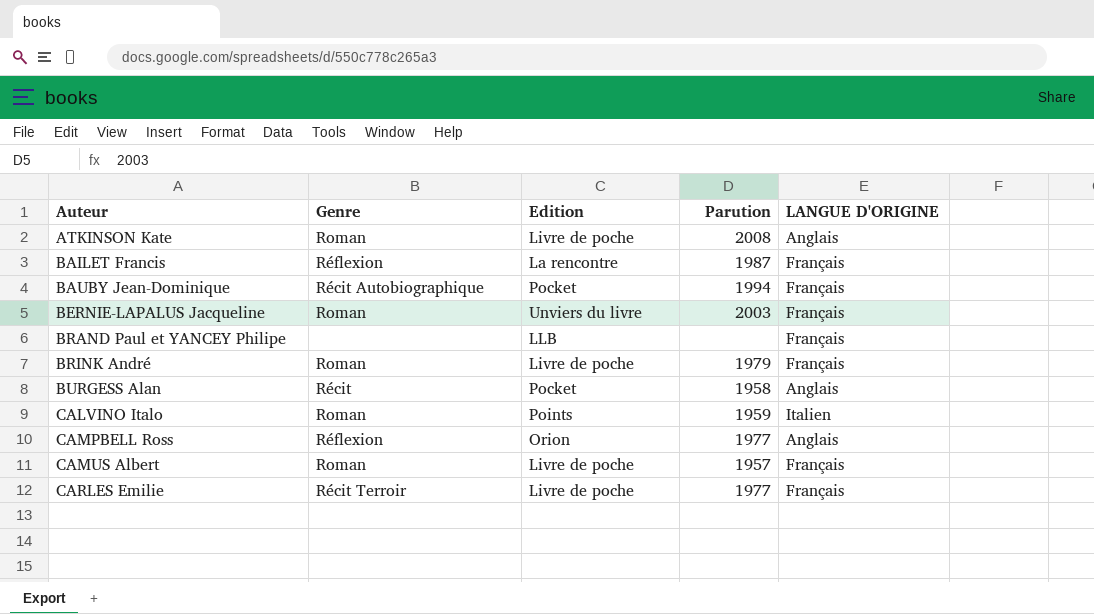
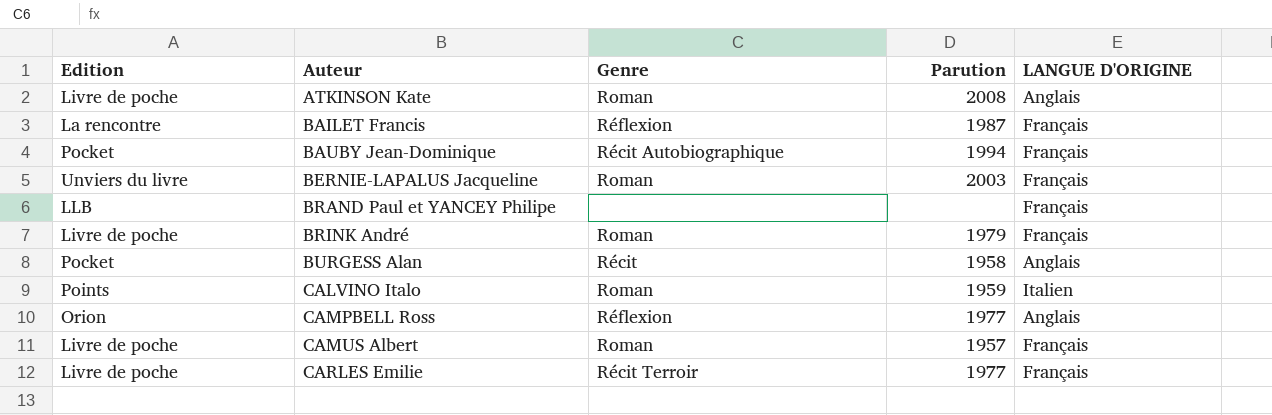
column Edition | position: 3 -> 1

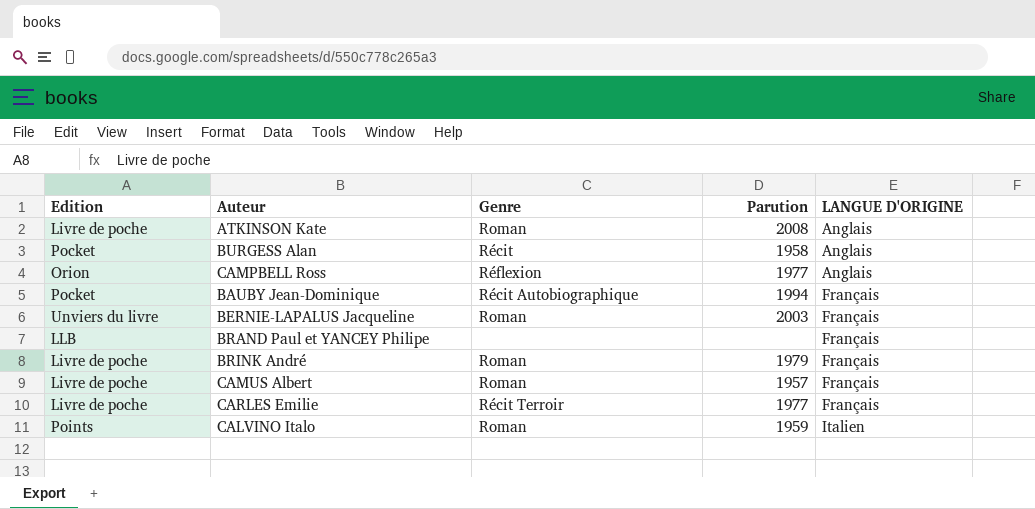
row order: Auteur ascending -> LANGUE D'ORIGINE ascending
row BAILET Francis: La rencontre | Réflexion | 1987 | Français -> none

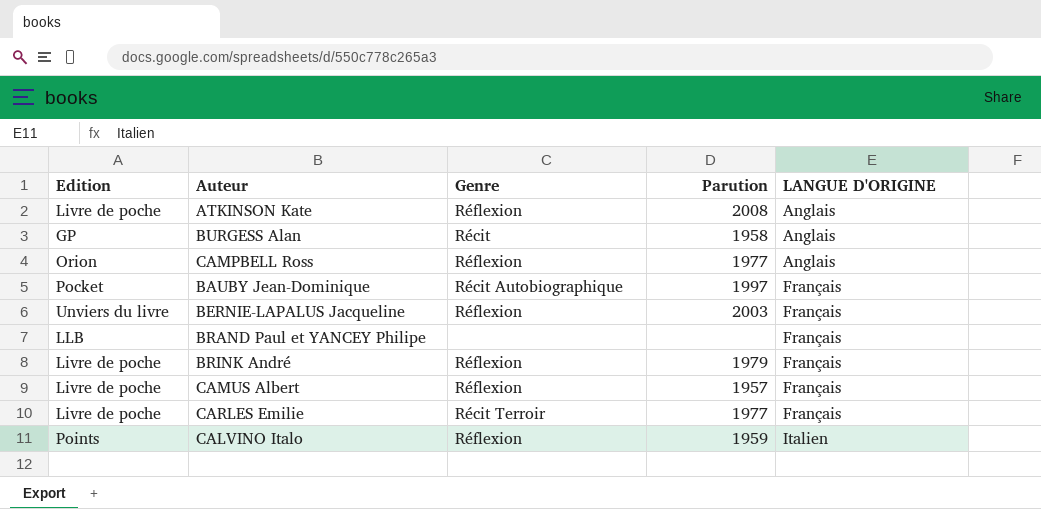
ATKINSON Kate | Genre: Roman -> Réflexion
BURGESS Alan | Edition: Pocket -> GP
BAUBY Jean-Dominique | Parution: 1994 -> 1997
BERNIE-LAPALUS Jacqueline | Genre: Roman -> Réflexion
BRINK André | Genre: Roman -> Réflexion
CAMUS Albert | Genre: Roman -> Réflexion
CALVINO Italo | Genre: Roman -> Réflexion

